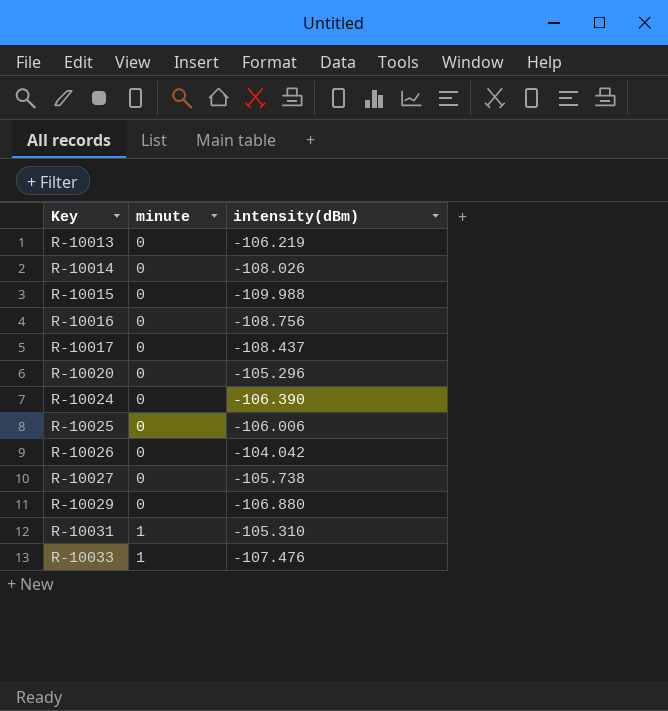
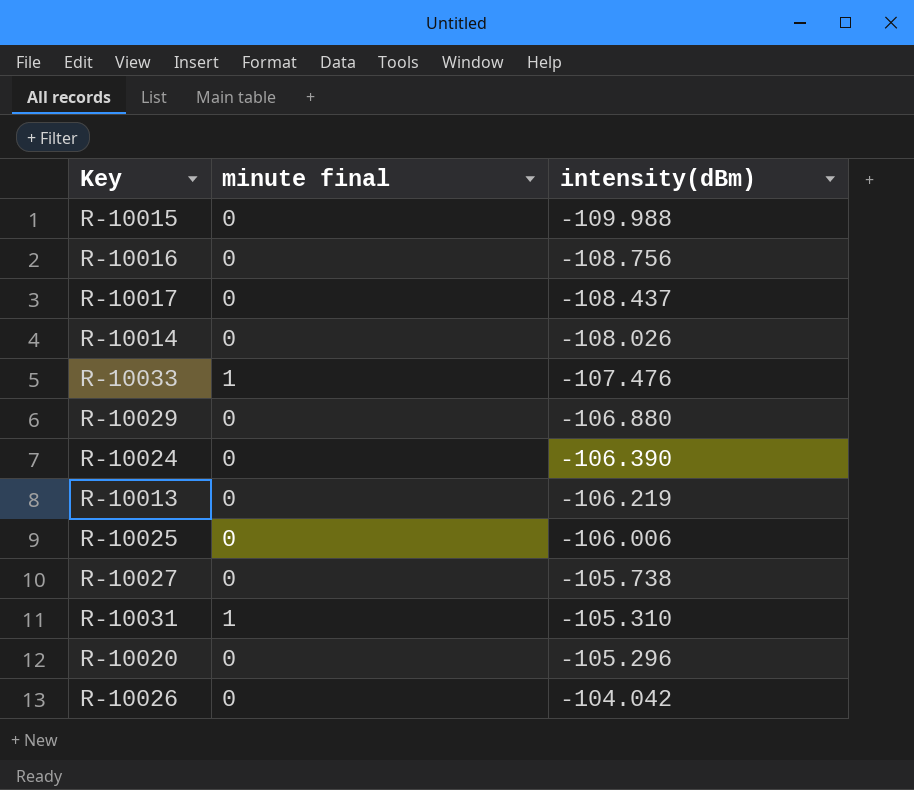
row order: Key ascending -> intensity(dBm) ascending
column name: minute -> minute final

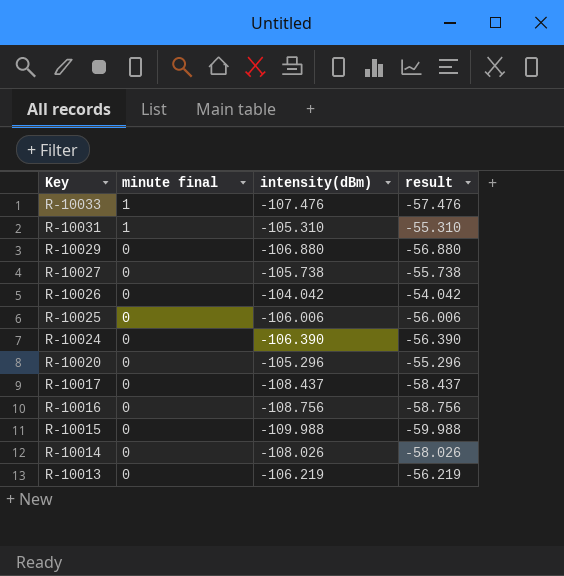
row order: intensity(dBm) ascending -> Key descending
column result | formula: none -> [intensity(dBm)] + 50

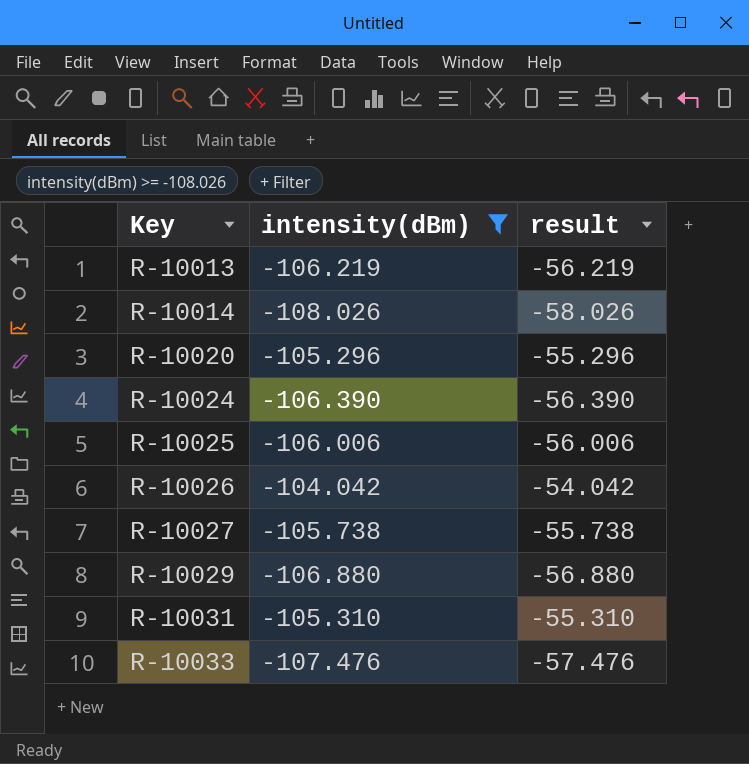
filter: none -> intensity(dBm) >= -108.026
row order: Key descending -> Key ascending
column minute final | position: 2 -> none

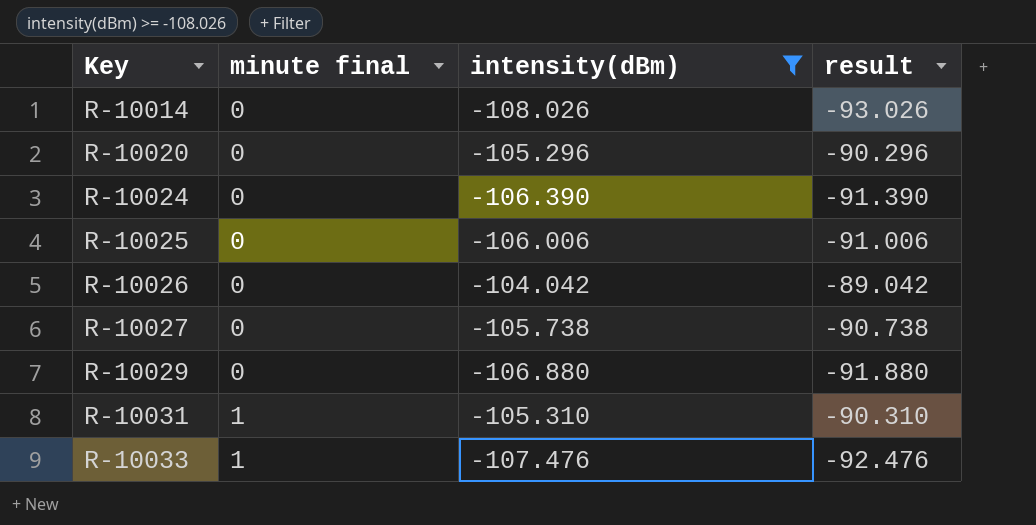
column minute final | position: none -> 2
column result | formula: [intensity(dBm)] + 50 -> [intensity(dBm)] + 15
row R-10013: -106.219 | -56.219 -> none

